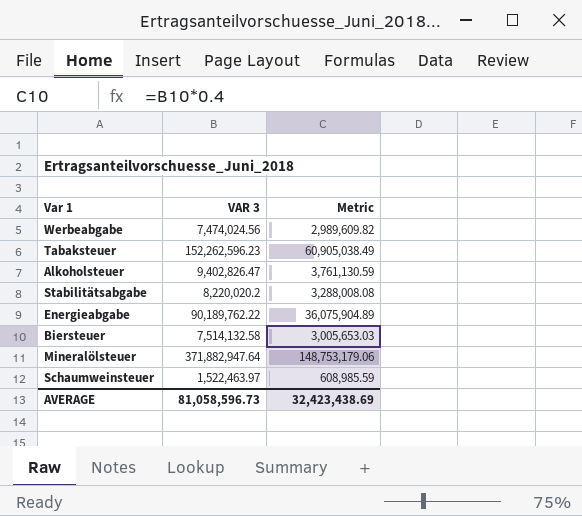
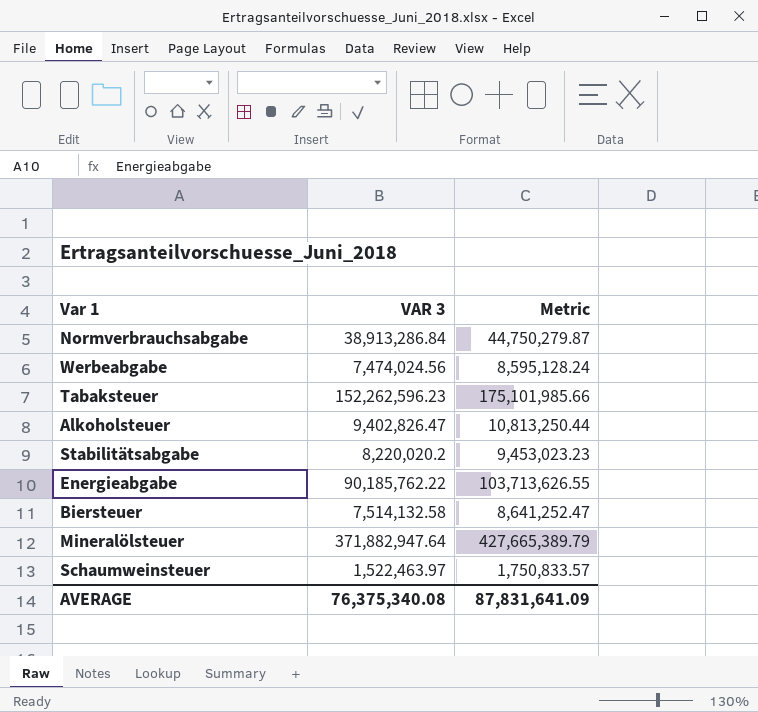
column Metric | formula: [VAR 3] * 0.4 -> [VAR 3] * 1.15
row Normverbrauchsabgabe: none -> 38,913,286.84 | 44,750,279.87
Energieabgabe | VAR 3: 90,189,762.22 -> 90,185,762.22
AVERAGE | VAR 3: 81,058,596.73 -> 76,375,340.08
AVERAGE | Metric: 32,423,438.69 -> 87,831,641.09

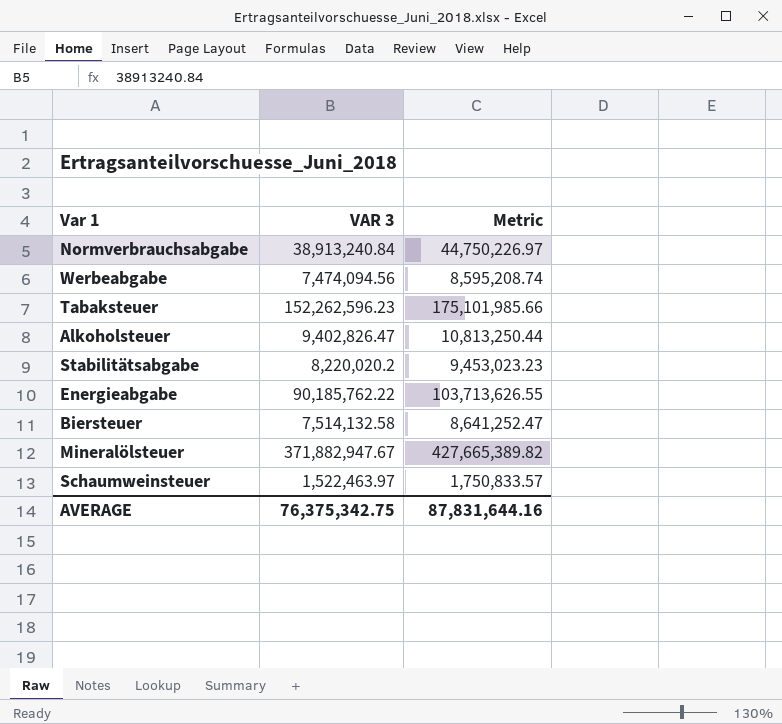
Normverbrauchsabgabe | VAR 3: 38,913,286.84 -> 38,913,240.84
Normverbrauchsabgabe | Metric: 44,750,279.87 -> 44,750,226.97
Werbeabgabe | VAR 3: 7,474,024.56 -> 7,474,094.56
Werbeabgabe | Metric: 8,595,128.24 -> 8,595,208.74
Mineralölsteuer | VAR 3: 371,882,947.64 -> 371,882,947.67
Mineralölsteuer | Metric: 427,665,389.79 -> 427,665,389.82
AVERAGE | VAR 3: 76,375,340.08 -> 76,375,342.75
AVERAGE | Metric: 87,831,641.09 -> 87,831,644.16

